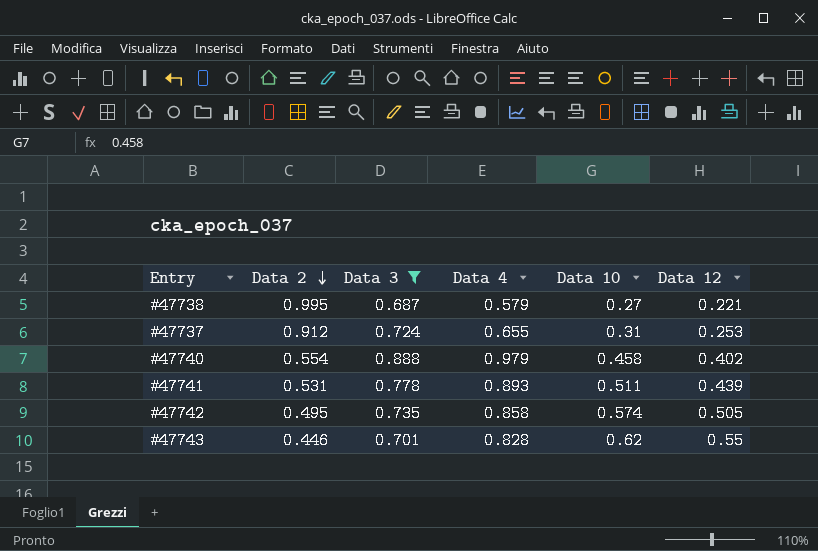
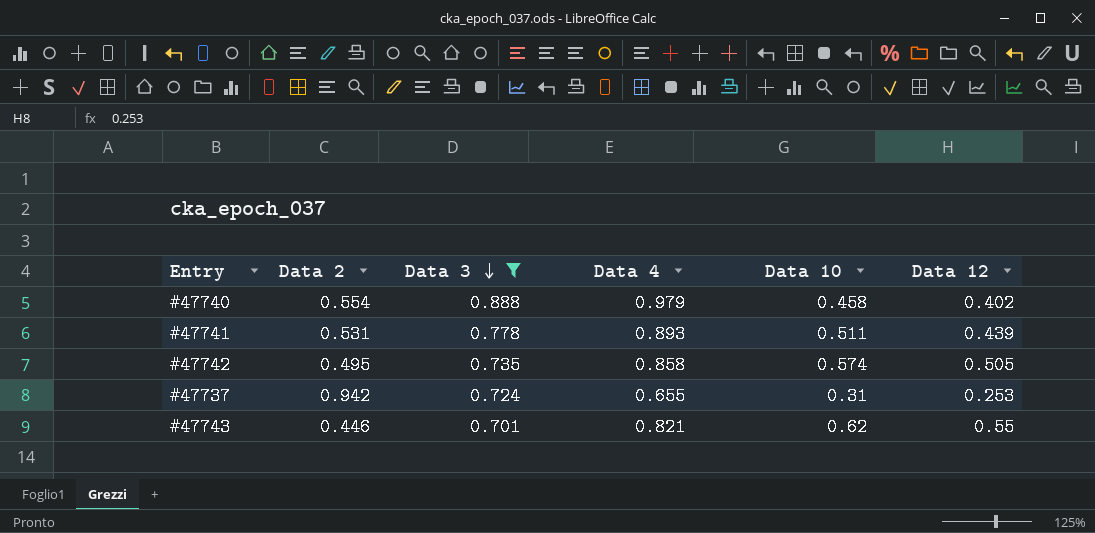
row order: Data 2 descending -> Data 3 descending
row #47738: 0.995 | 0.687 | 0.579 | 0.27 | 0.221 -> none
#47737 | Data 2: 0.912 -> 0.942
#47743 | Data 4: 0.828 -> 0.821

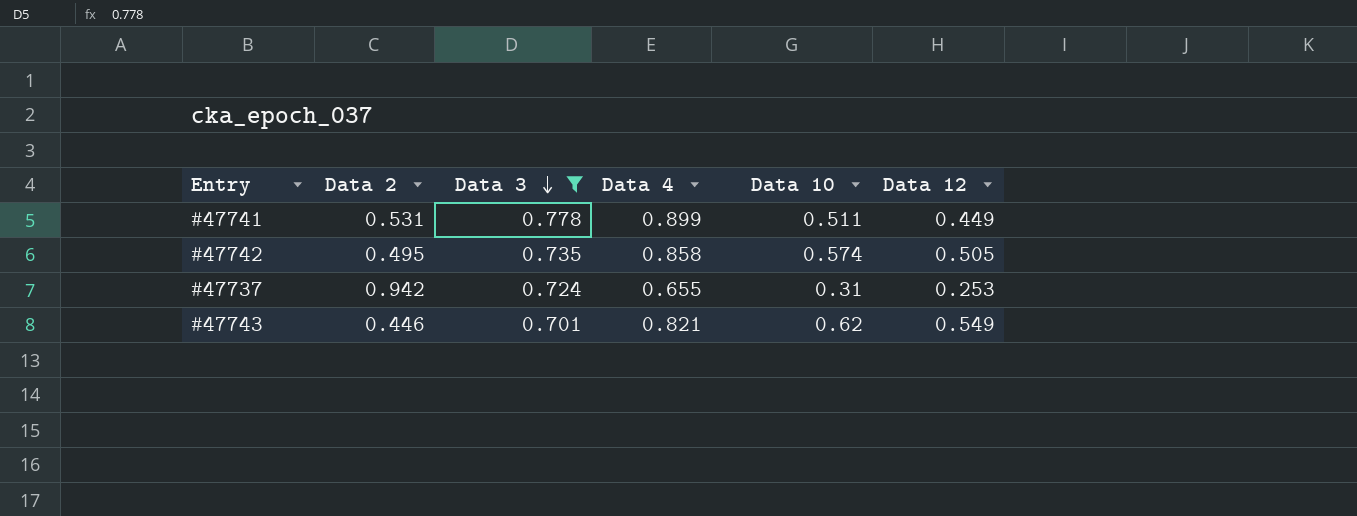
row #47740: 0.554 | 0.888 | 0.979 | 0.458 | 0.402 -> none
#47741 | Data 4: 0.893 -> 0.899
#47741 | Data 12: 0.439 -> 0.449
#47743 | Data 12: 0.55 -> 0.549

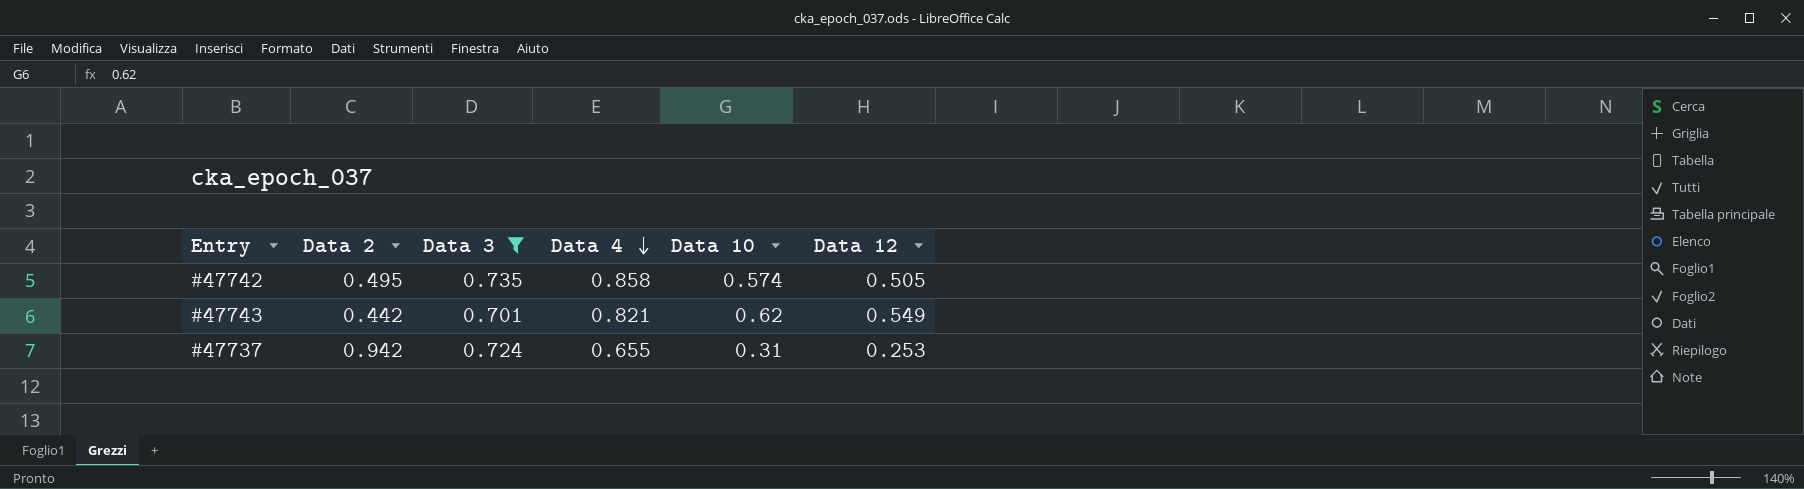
row order: Data 3 descending -> Data 4 descending
row #47741: 0.531 | 0.778 | 0.899 | 0.511 | 0.449 -> none
#47743 | Data 2: 0.446 -> 0.442

